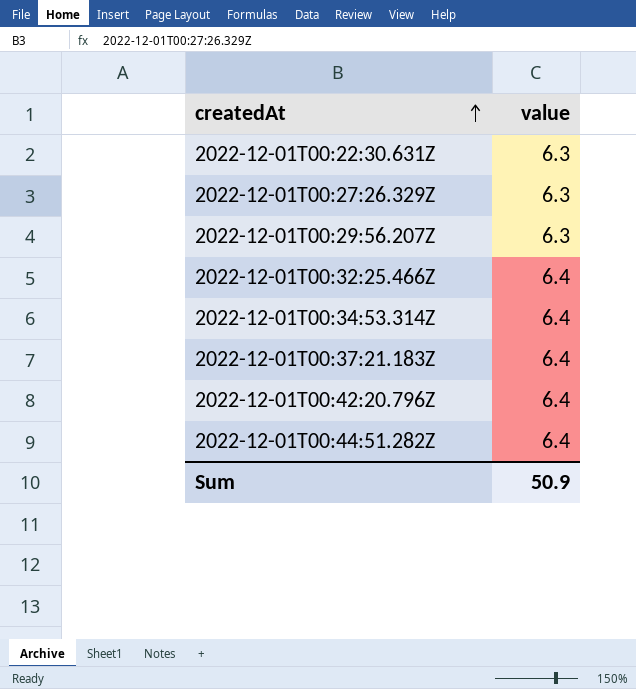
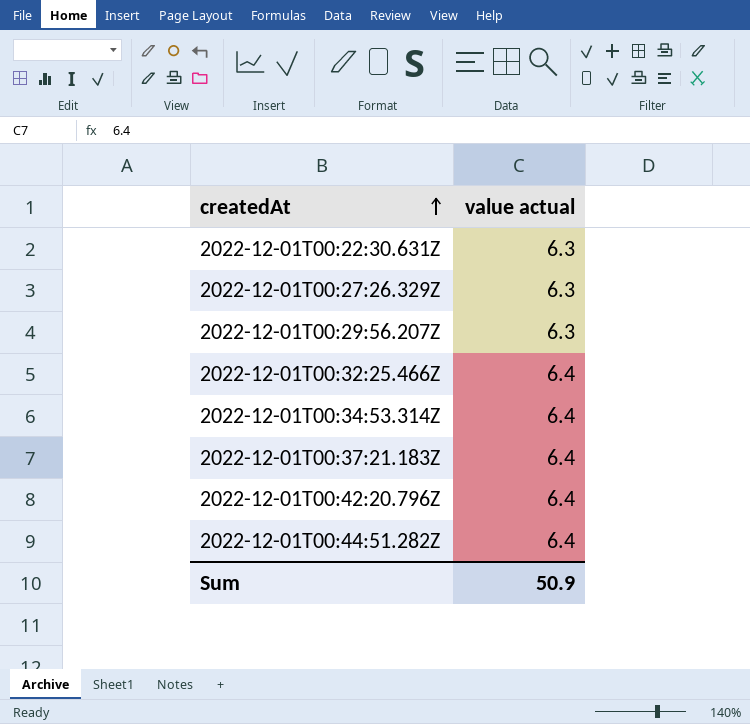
column name: value -> value actual

